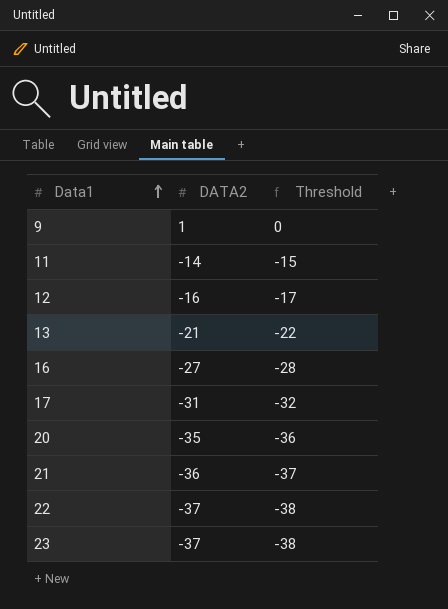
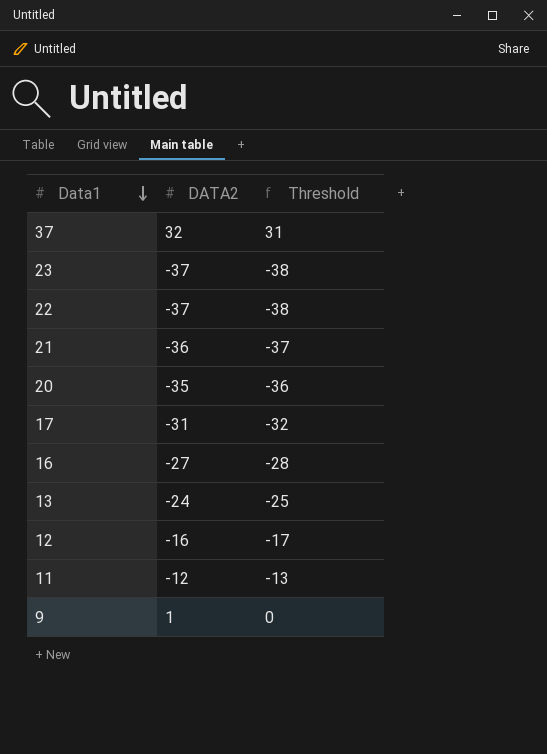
row order: Data1 ascending -> Data1 descending
row 37: none -> 32 | 31
13 | DATA2: -21 -> -24
13 | Threshold: -22 -> -25
11 | DATA2: -14 -> -12
11 | Threshold: -15 -> -13

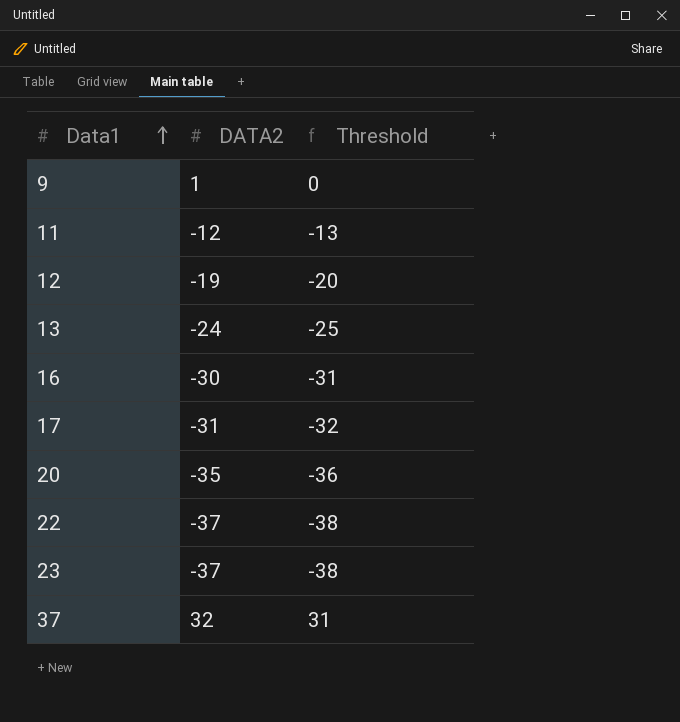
row order: Data1 descending -> Data1 ascending
row 21: -36 | -37 -> none
12 | DATA2: -16 -> -19
12 | Threshold: -17 -> -20
16 | DATA2: -27 -> -30
16 | Threshold: -28 -> -31

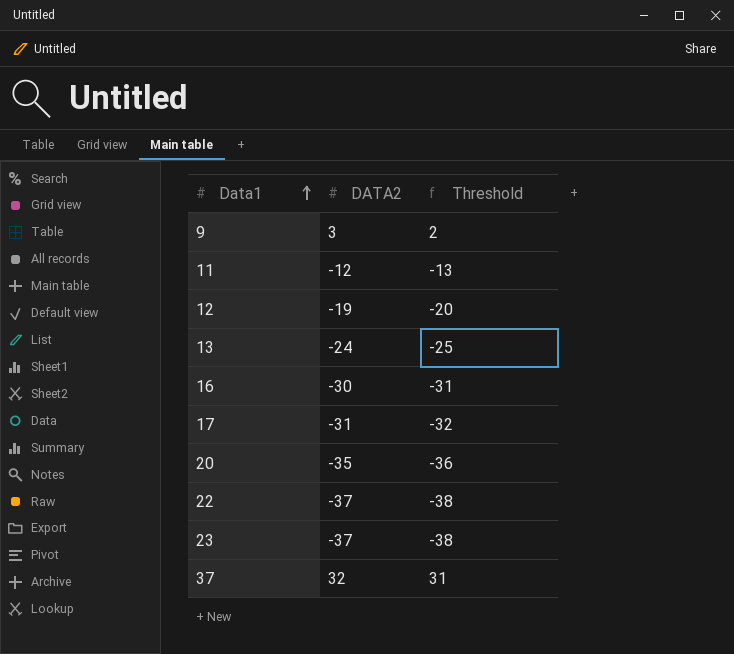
9 | DATA2: 1 -> 3
9 | Threshold: 0 -> 2

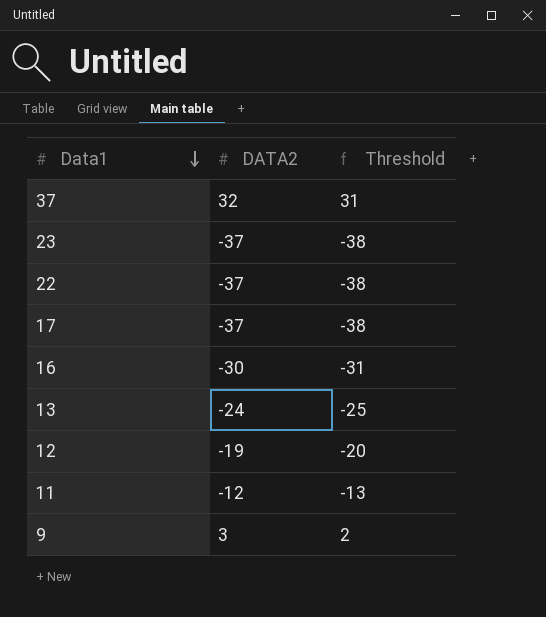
row order: Data1 ascending -> Data1 descending
row 20: -35 | -36 -> none
17 | DATA2: -31 -> -37
17 | Threshold: -32 -> -38

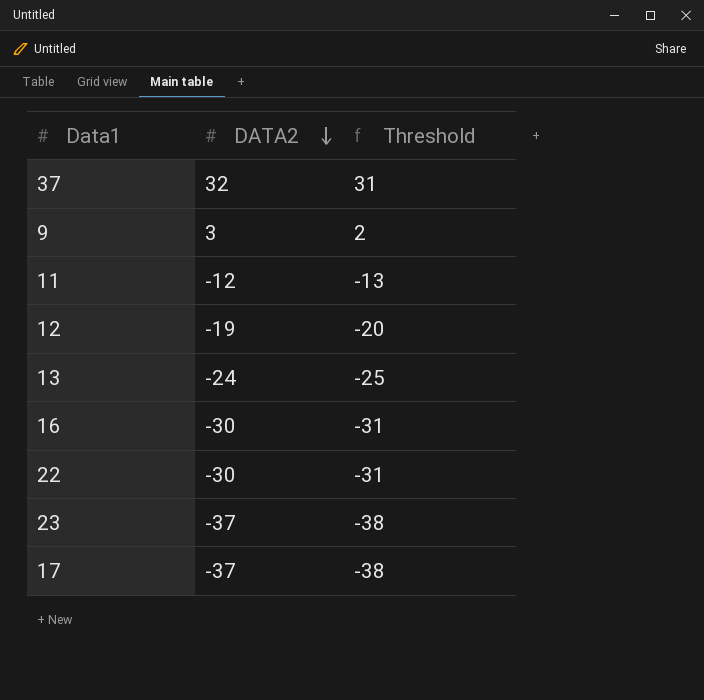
row order: Data1 descending -> DATA2 descending
22 | DATA2: -37 -> -30
22 | Threshold: -38 -> -31

